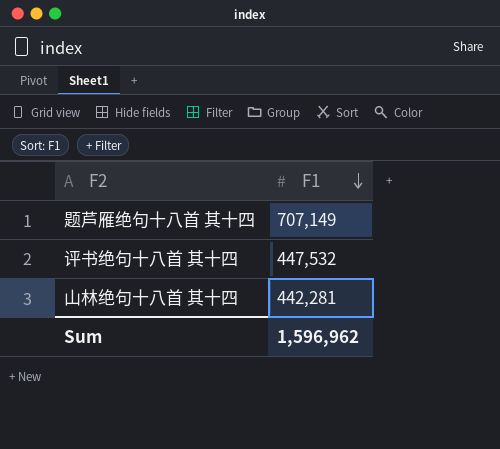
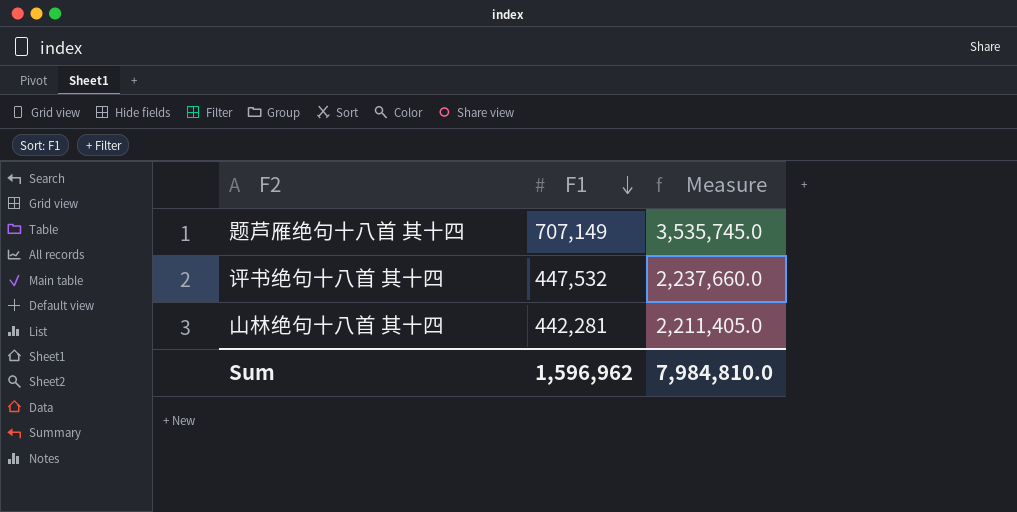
column Measure | formula: none -> [F1] * 5

